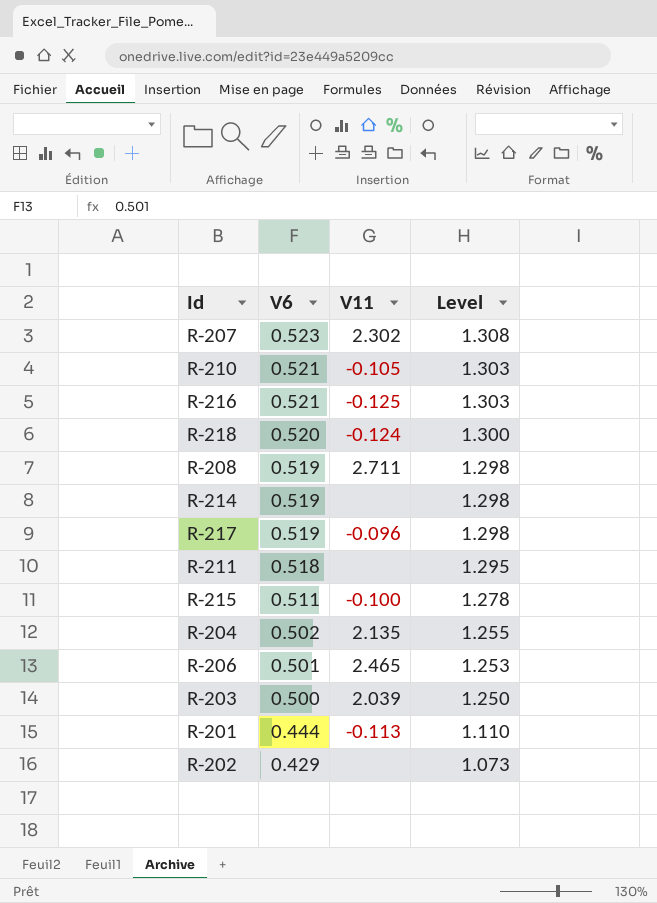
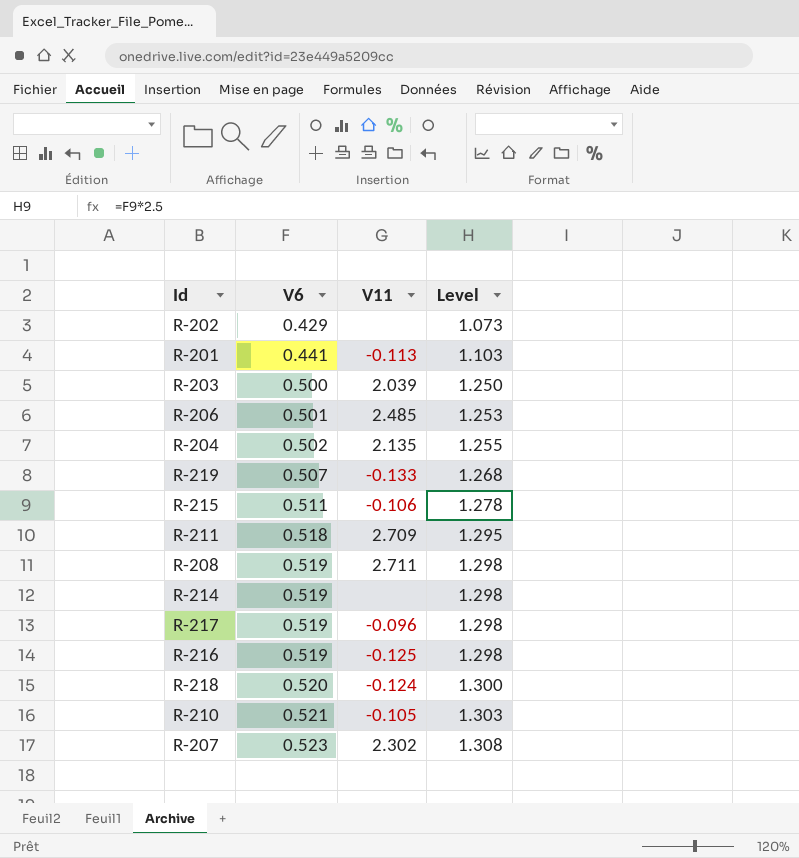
row order: V6 descending -> V6 ascending
R-201 | V6: 0.444 -> 0.441
R-201 | Level: 1.110 -> 1.103
R-206 | V11: 2.465 -> 2.485
row R-219: none -> 0.507 | -0.133 | 1.268
R-215 | V11: -0.100 -> -0.106
R-211 | V11: none -> 2.709
R-216 | V6: 0.521 -> 0.519
R-216 | Level: 1.303 -> 1.298

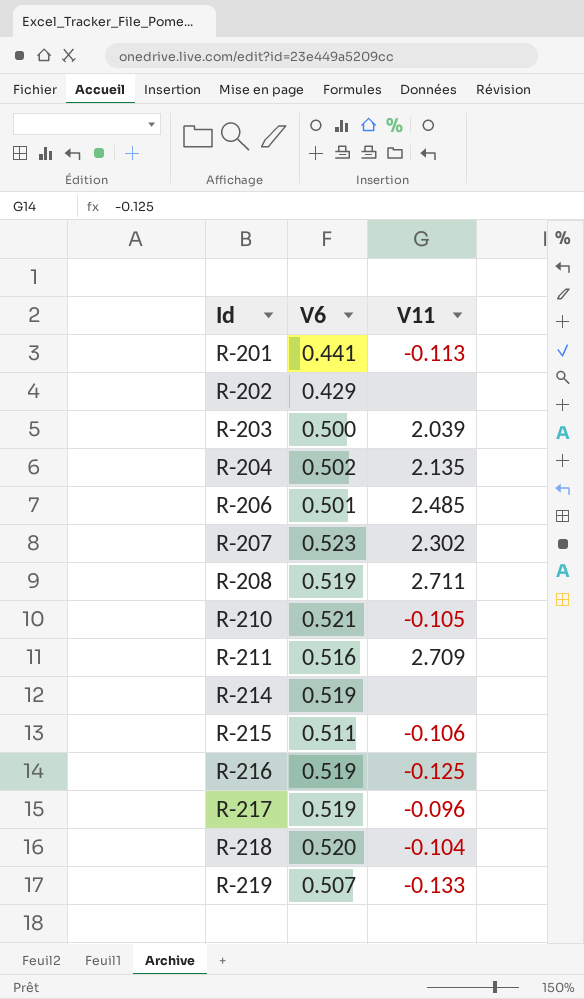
row order: V6 ascending -> Id ascending
column Level | formula: [V6] * 2.5 -> none
R-211 | V6: 0.518 -> 0.516
R-218 | V11: -0.124 -> -0.104

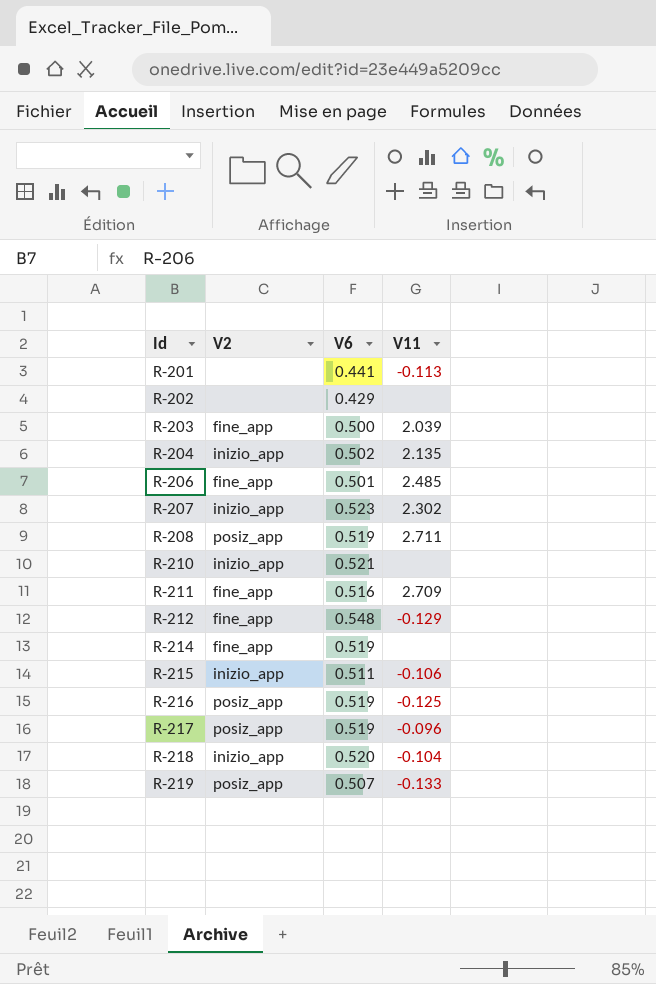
column V2 | position: none -> 2
R-210 | V11: -0.105 -> none
row R-212: none -> fine_app | 0.548 | -0.129

